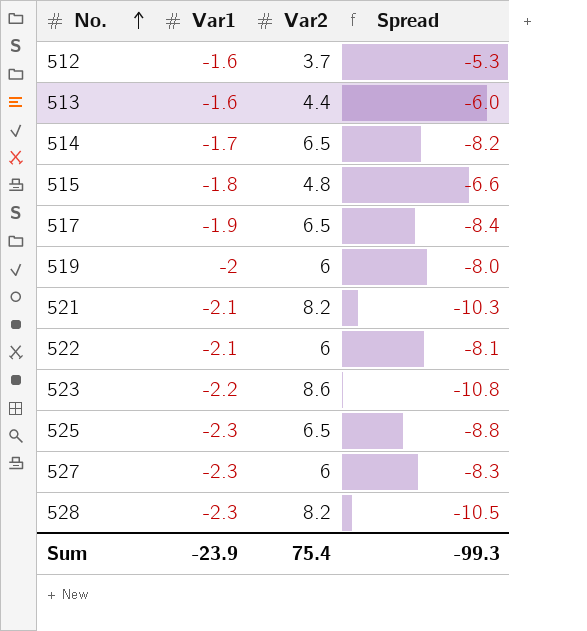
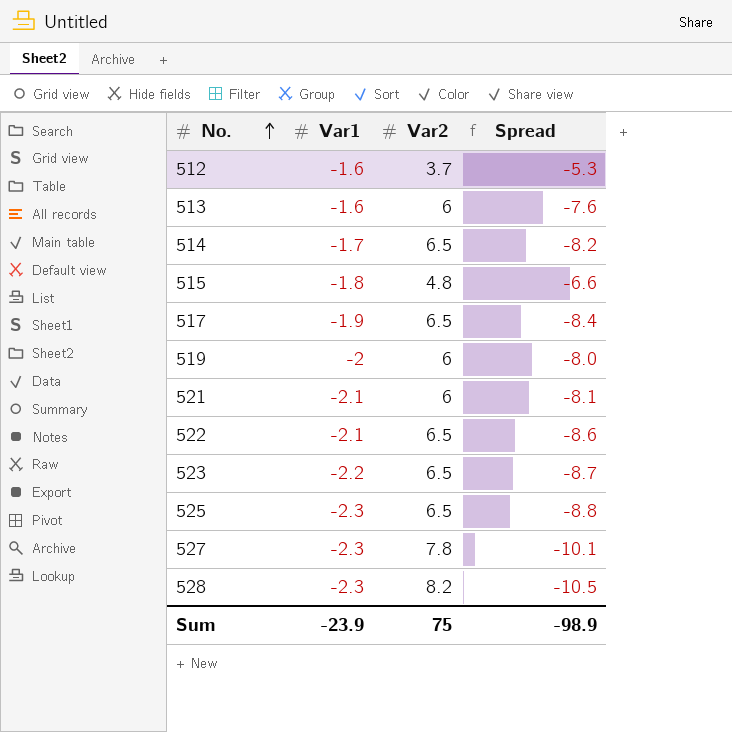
513 | Var2: 4.4 -> 6
513 | Spread: -6.0 -> -7.6
521 | Var2: 8.2 -> 6
521 | Spread: -10.3 -> -8.1
522 | Var2: 6 -> 6.5
522 | Spread: -8.1 -> -8.6
523 | Var2: 8.6 -> 6.5
523 | Spread: -10.8 -> -8.7
527 | Var2: 6 -> 7.8
527 | Spread: -8.3 -> -10.1
Sum | Var2: 75.4 -> 75
Sum | Spread: -99.3 -> -98.9

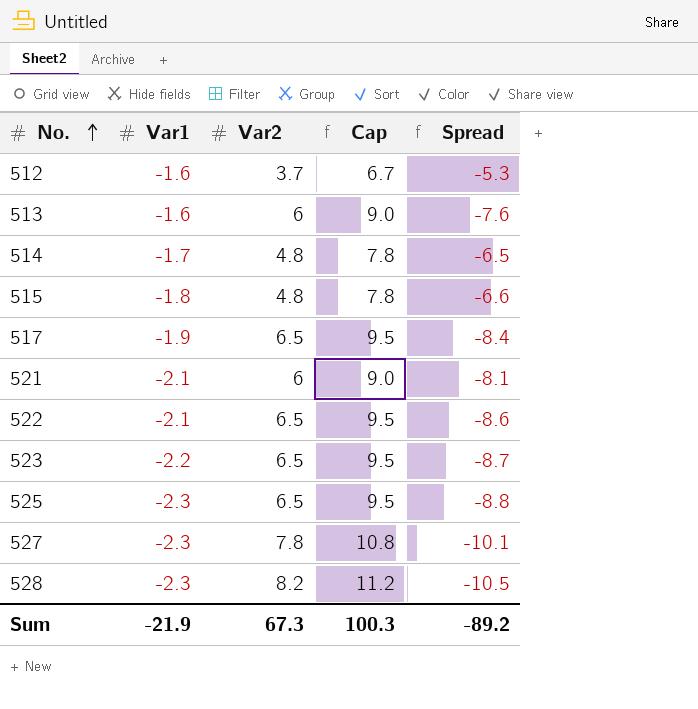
column Cap | formula: none -> [Var2] + 3
row 519: -2 | 6 | -8.0 -> none
514 | Var2: 6.5 -> 4.8
514 | Spread: -8.2 -> -6.5
Sum | Var1: -23.9 -> -21.9
Sum | Var2: 75 -> 67.3
Sum | Spread: -98.9 -> -89.2

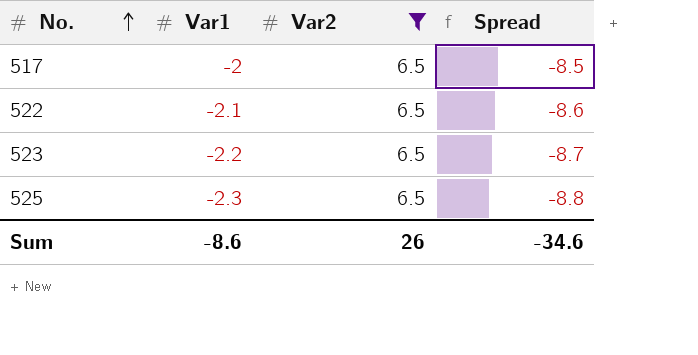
filter: none -> Var2 = 6.5
column Cap | formula: [Var2] + 3 -> none
517 | Var1: -1.9 -> -2
517 | Spread: -8.4 -> -8.5
Sum | Var1: -21.9 -> -8.6
Sum | Var2: 67.3 -> 26
Sum | Spread: -89.2 -> -34.6

